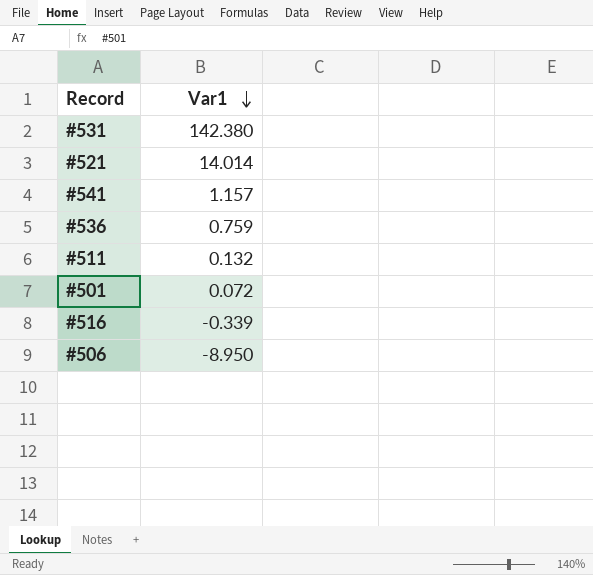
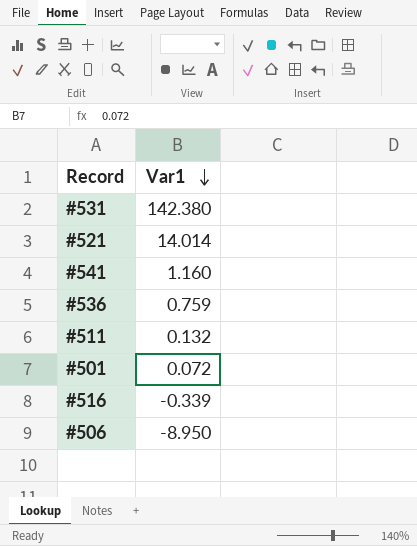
#541 | Var1: 1.157 -> 1.160

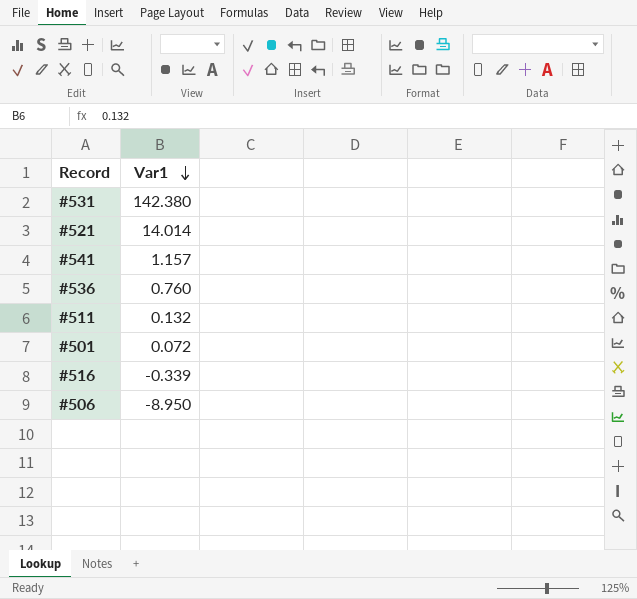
#541 | Var1: 1.160 -> 1.157
#536 | Var1: 0.759 -> 0.760

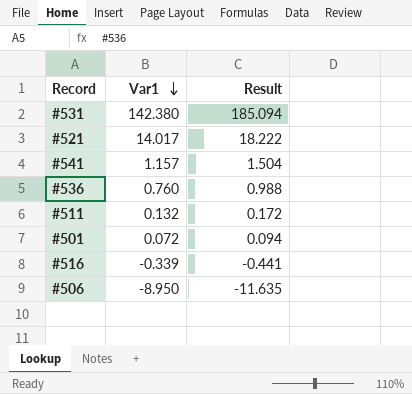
column Result | formula: none -> [Var1] * 1.3
#521 | Var1: 14.014 -> 14.017

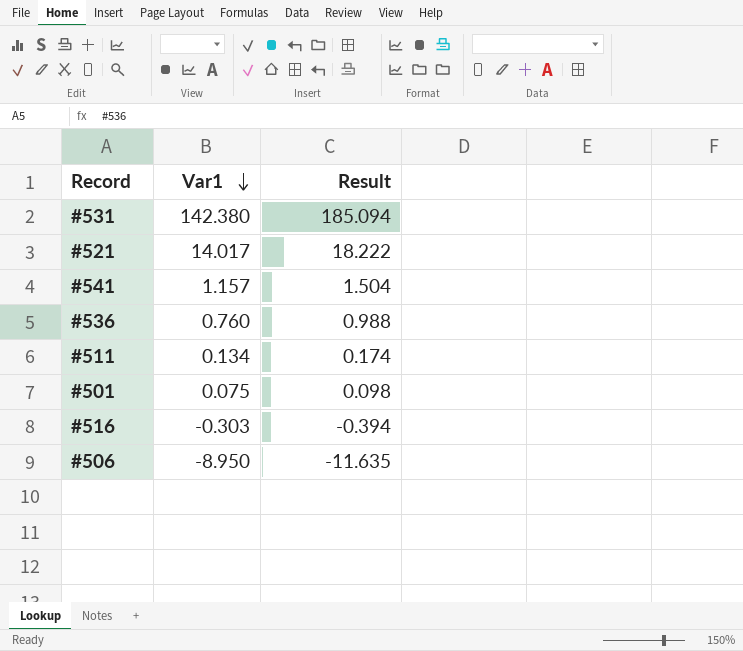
#511 | Var1: 0.132 -> 0.134
#511 | Result: 0.172 -> 0.174
#501 | Var1: 0.072 -> 0.075
#501 | Result: 0.094 -> 0.098
#516 | Var1: -0.339 -> -0.303
#516 | Result: -0.441 -> -0.394

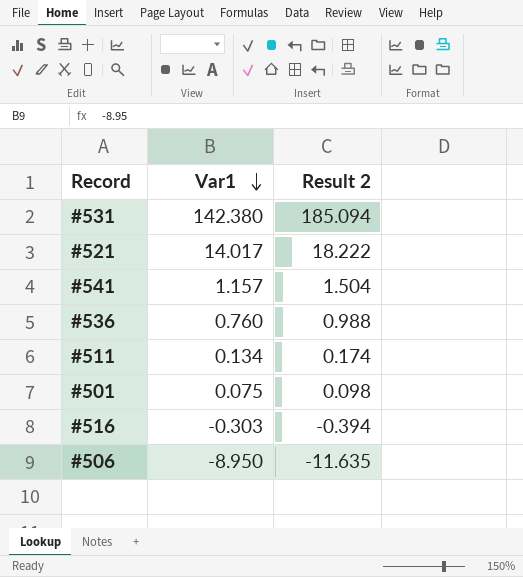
column name: Result -> Result 2

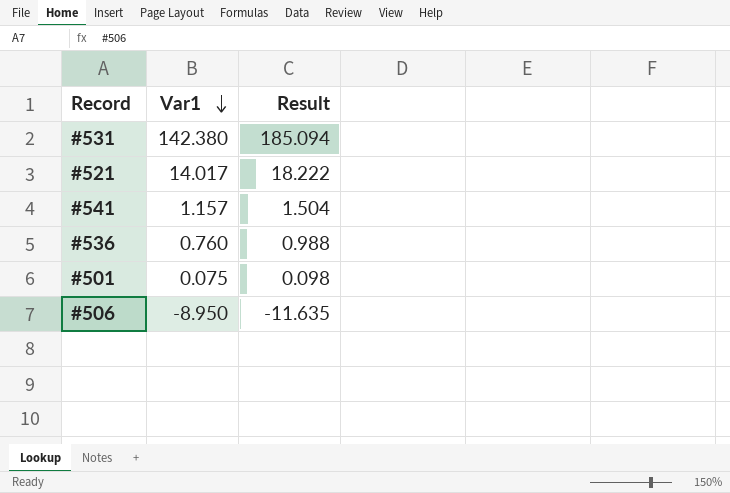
column name: Result 2 -> Result
row #511: 0.134 | 0.174 -> none
row #516: -0.303 | -0.394 -> none

